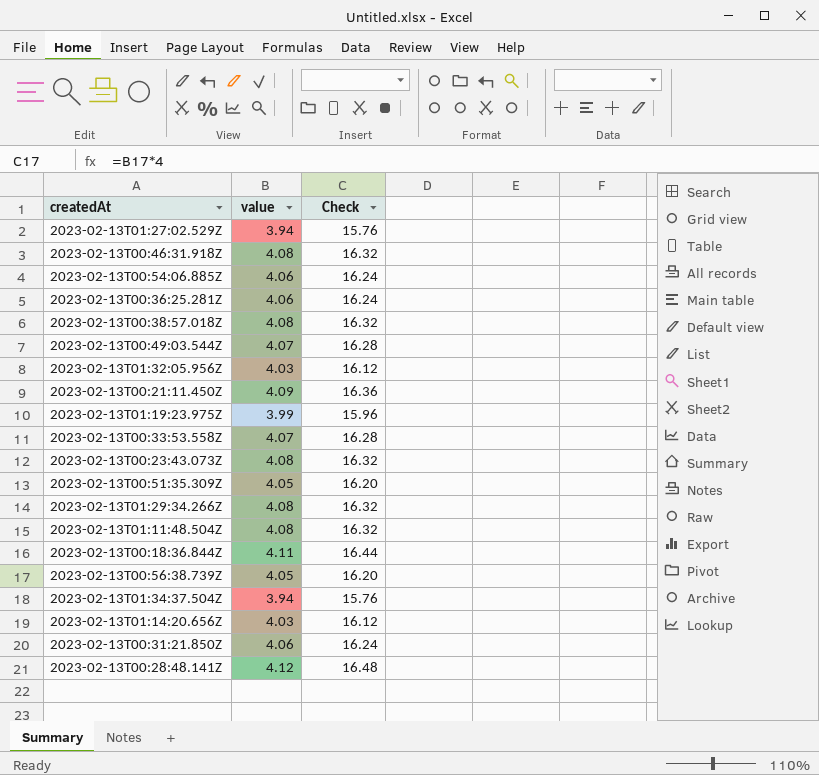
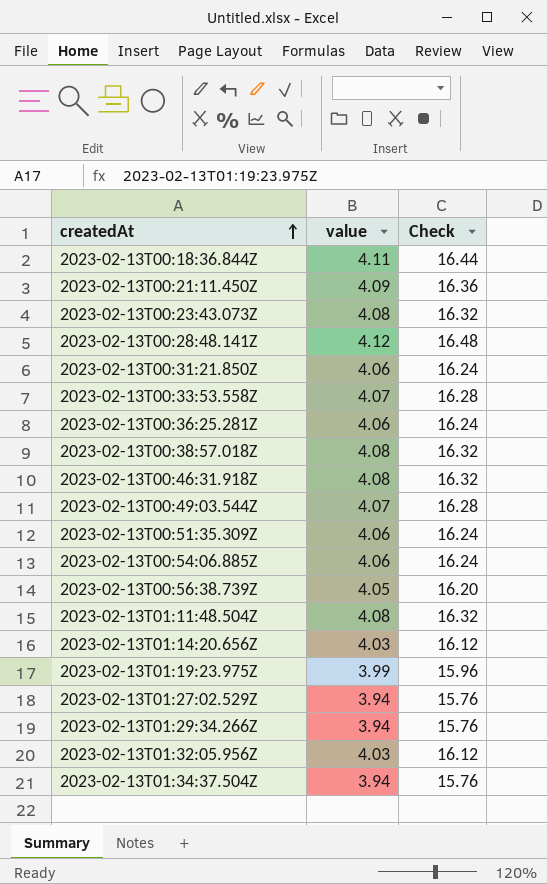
row order: none -> createdAt ascending
2023-02-13T00:51:35.309Z | value: 4.05 -> 4.06
2023-02-13T00:51:35.309Z | Check: 16.20 -> 16.24
2023-02-13T01:29:34.266Z | value: 4.08 -> 3.94
2023-02-13T01:29:34.266Z | Check: 16.32 -> 15.76

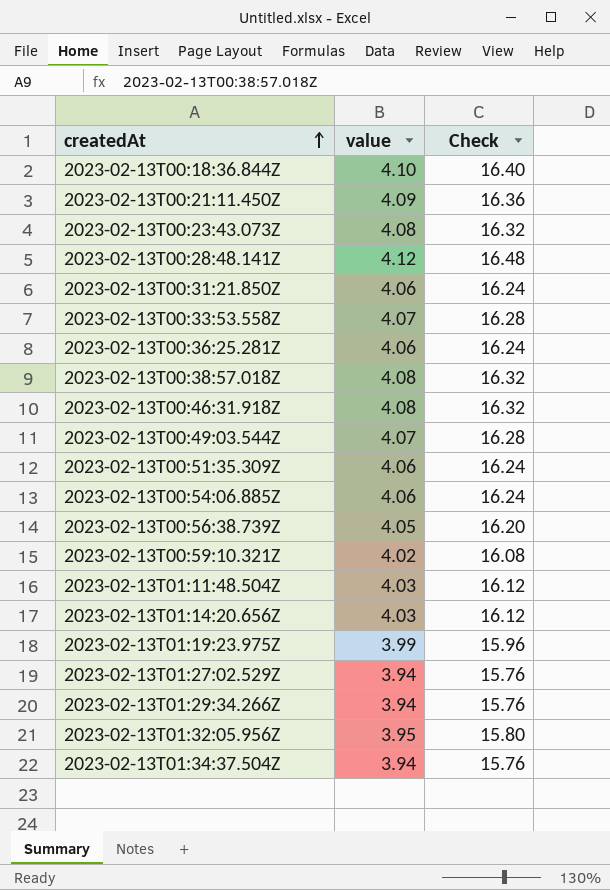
2023-02-13T00:18:36.844Z | value: 4.11 -> 4.10
2023-02-13T00:18:36.844Z | Check: 16.44 -> 16.40
row 2023-02-13T00:59:10.321Z: none -> 4.02 | 16.08
2023-02-13T01:11:48.504Z | value: 4.08 -> 4.03
2023-02-13T01:11:48.504Z | Check: 16.32 -> 16.12
2023-02-13T01:32:05.956Z | value: 4.03 -> 3.95
2023-02-13T01:32:05.956Z | Check: 16.12 -> 15.80

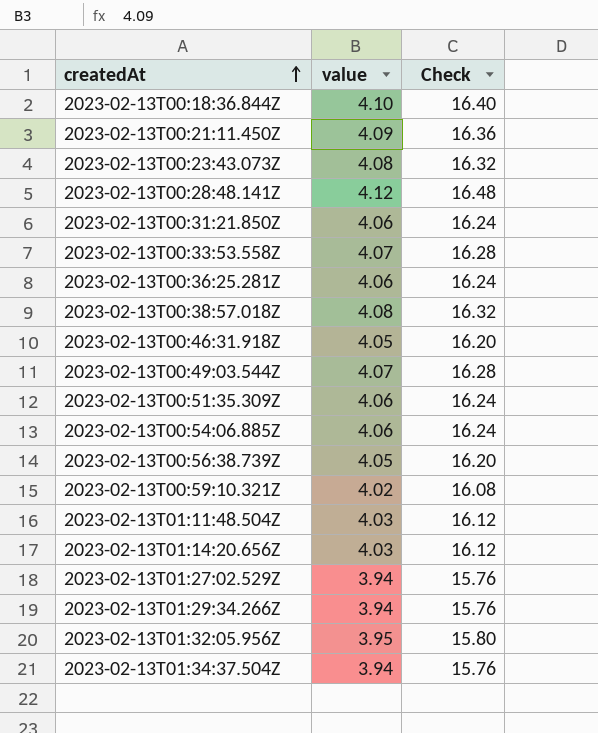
row 2023-02-13T01:19:23.975Z: 3.99 | 15.96 -> none
2023-02-13T00:46:31.918Z | value: 4.08 -> 4.05
2023-02-13T00:46:31.918Z | Check: 16.32 -> 16.20

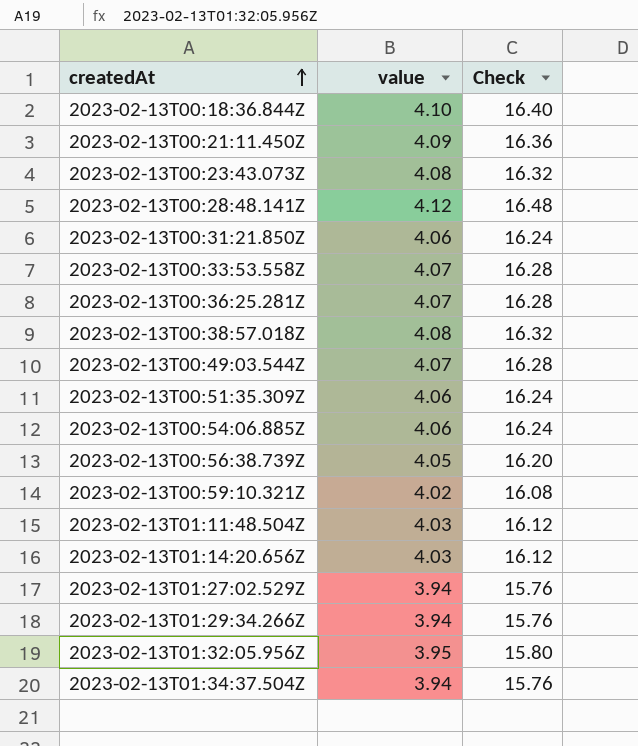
row 2023-02-13T00:46:31.918Z: 4.05 | 16.20 -> none
2023-02-13T00:36:25.281Z | value: 4.06 -> 4.07
2023-02-13T00:36:25.281Z | Check: 16.24 -> 16.28

